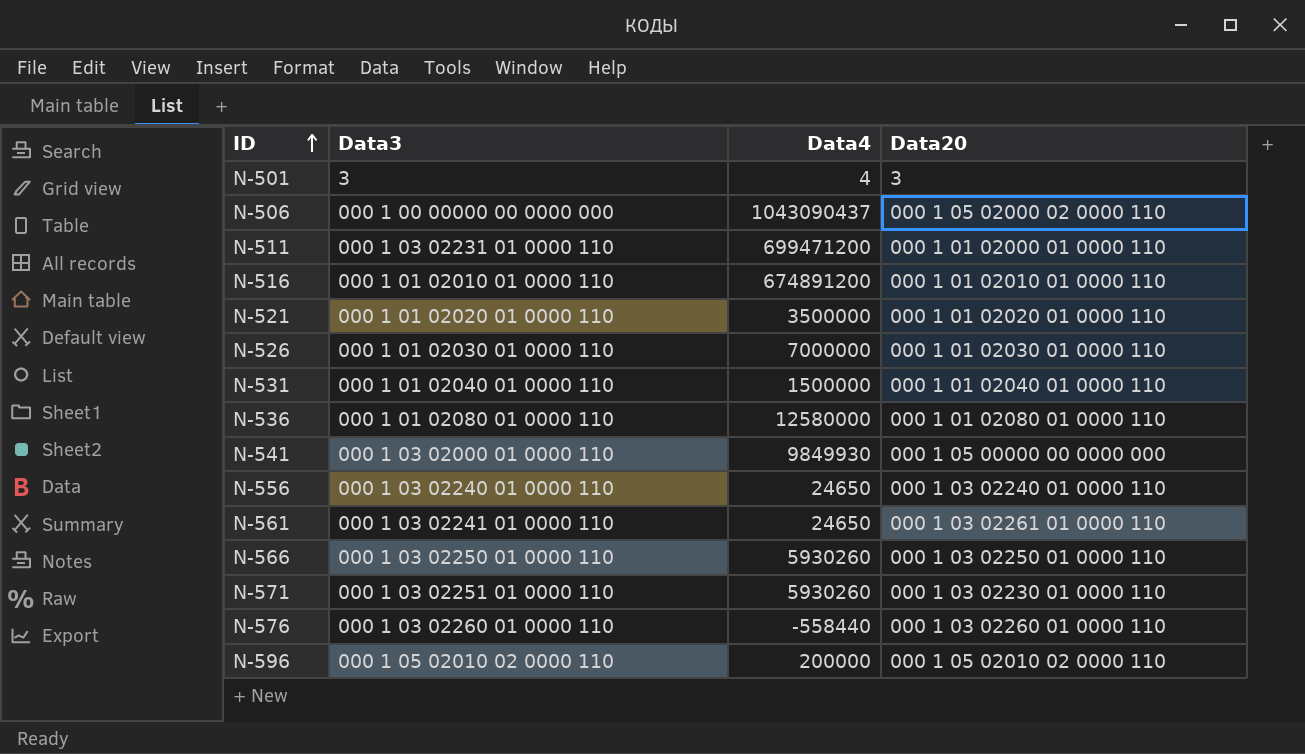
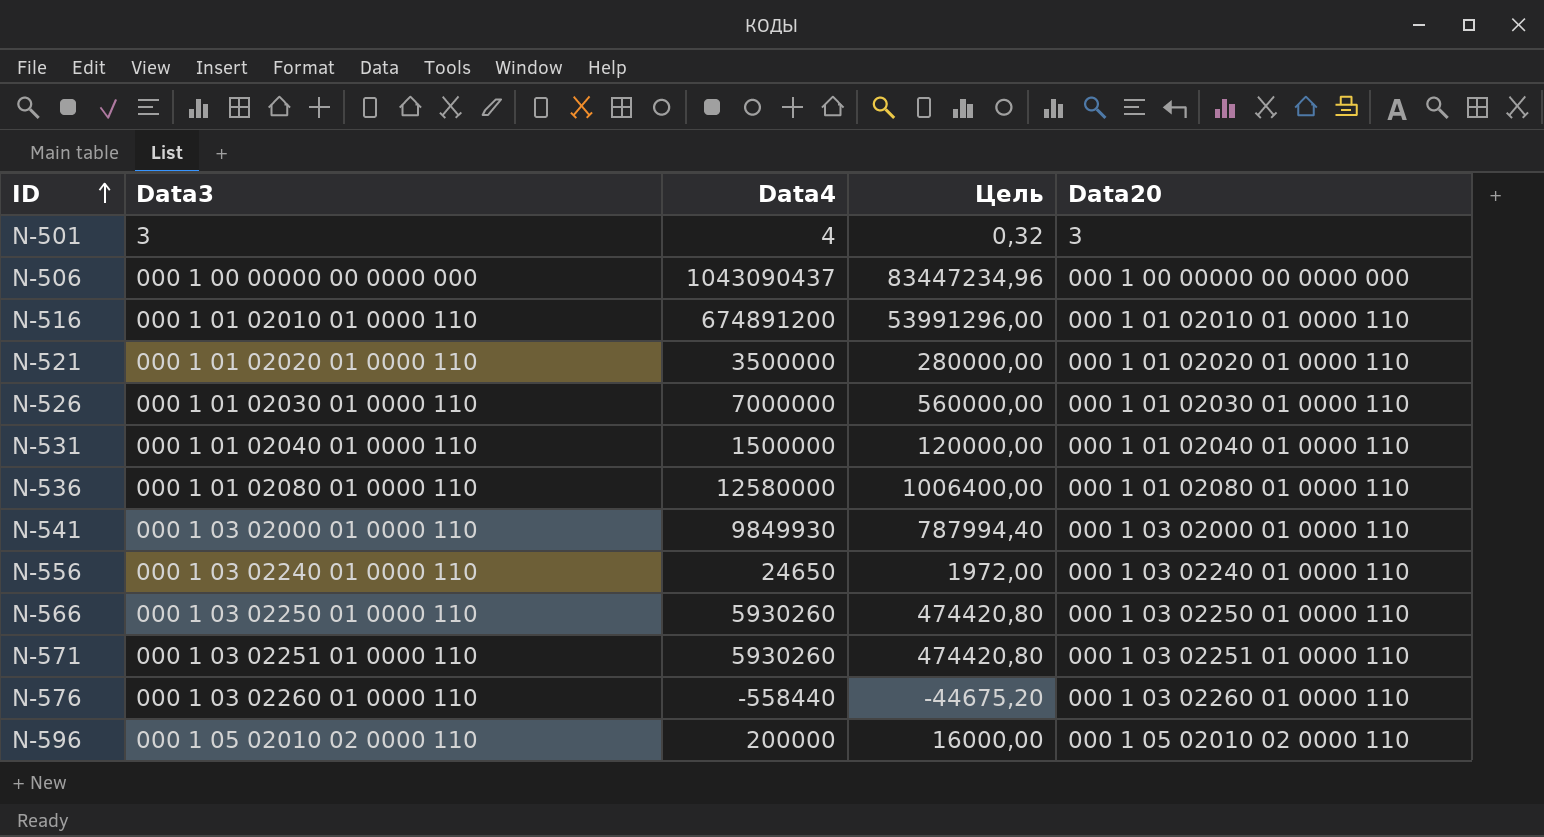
column Цель | formula: none -> [Data4] * 0,08
row N-511: 000 1 03 02231 01 0000 110 | 699471200 | 000 1 01 02000 01 0000 110 -> none
row N-561: 000 1 03 02241 01 0000 110 | 24650 | 000 1 03 02261 01 0000 110 -> none
N-506 | Data20: 000 1 05 02000 02 0000 110 -> 000 1 00 00000 00 0000 000
N-541 | Data20: 000 1 05 00000 00 0000 000 -> 000 1 03 02000 01 0000 110
N-571 | Data20: 000 1 03 02230 01 0000 110 -> 000 1 03 02251 01 0000 110

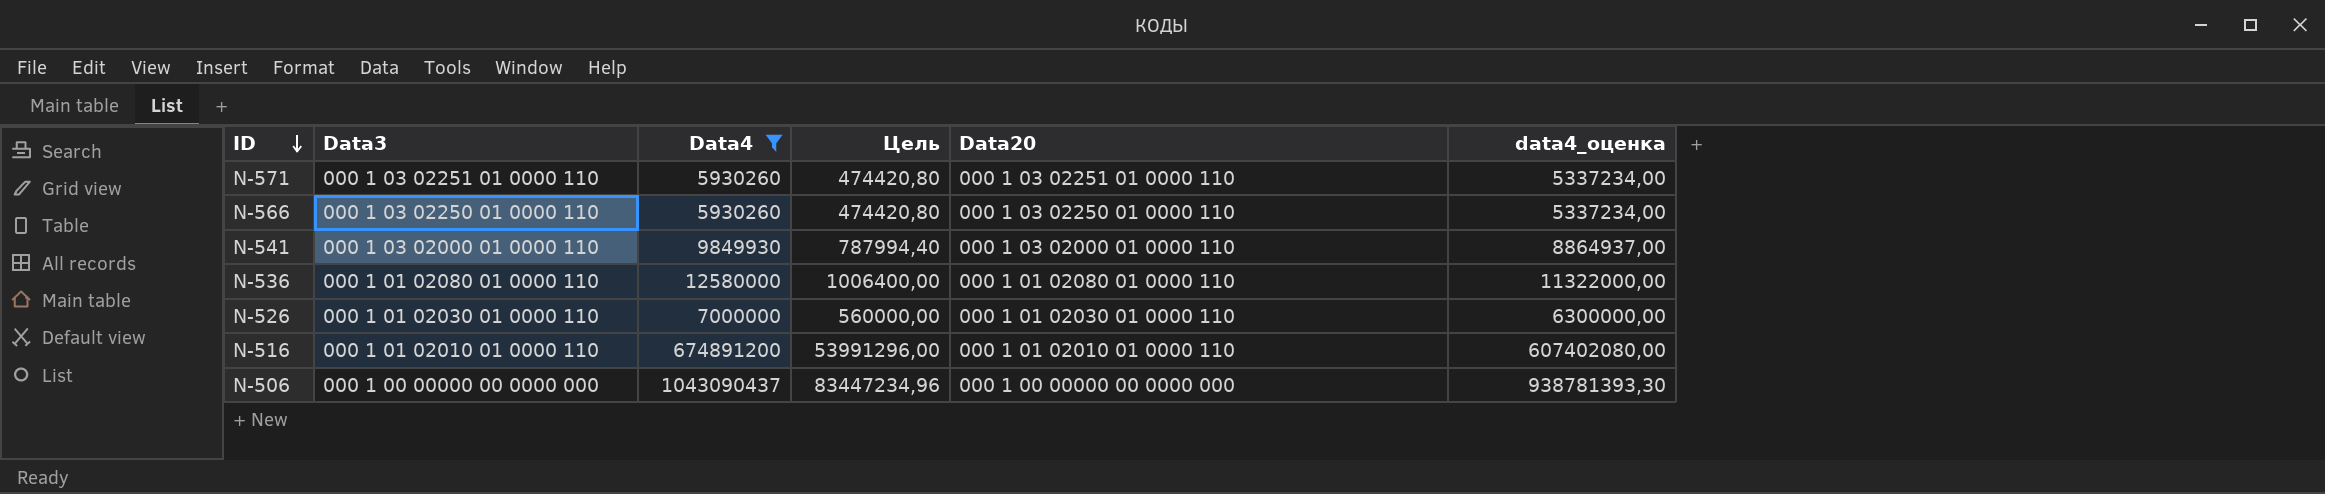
filter: none -> Data4 >= 5930260
row order: ID ascending -> ID descending
column data4_оценка | formula: none -> [Data4] * 0,9

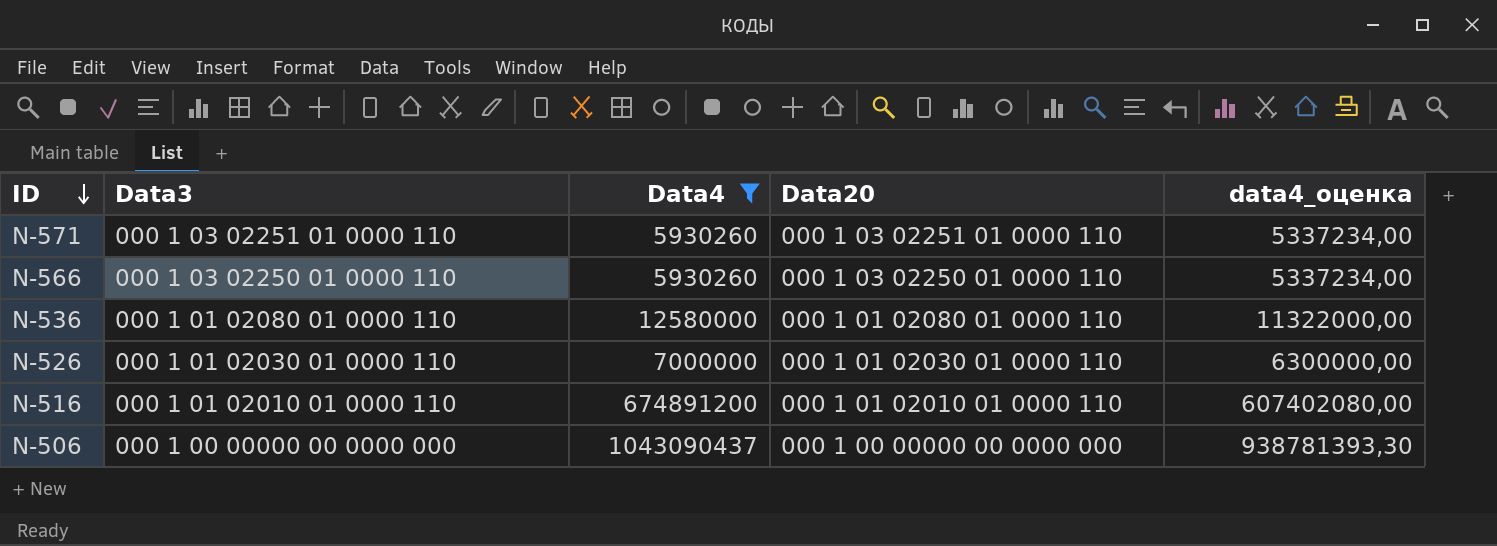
column Цель | formula: [Data4] * 0,08 -> none
row N-541: 000 1 03 02000 01 0000 110 | 9849930 | 787994,40 | 000 1 03 02000 01 0000 110 | 8864937,00 -> none

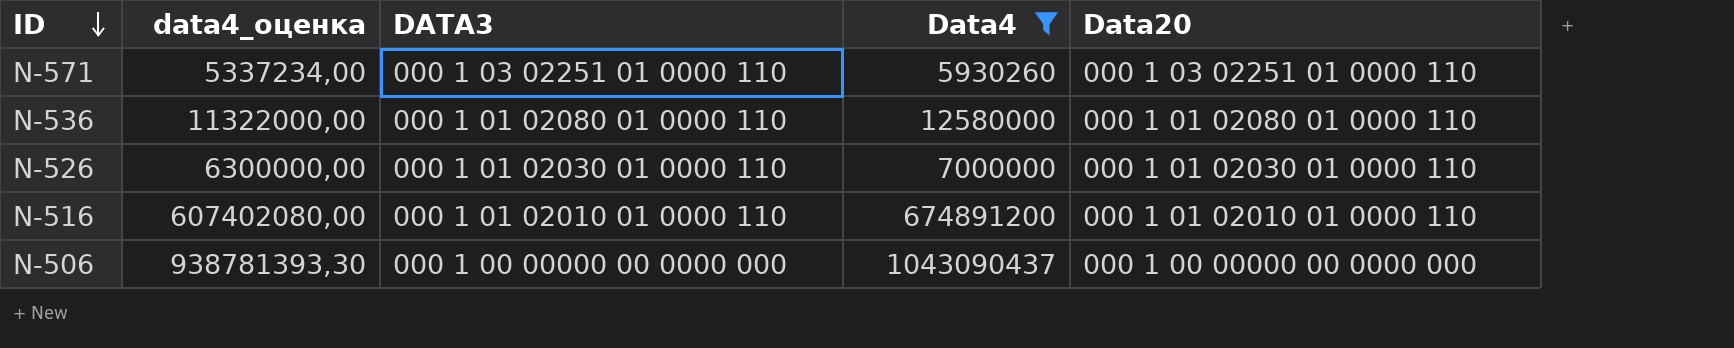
column data4_оценка | position: 5 -> 2
column name: Data3 -> DATA3
row N-566: 000 1 03 02250 01 0000 110 | 5930260 | 000 1 03 02250 01 0000 110 | 5337234,00 -> none

